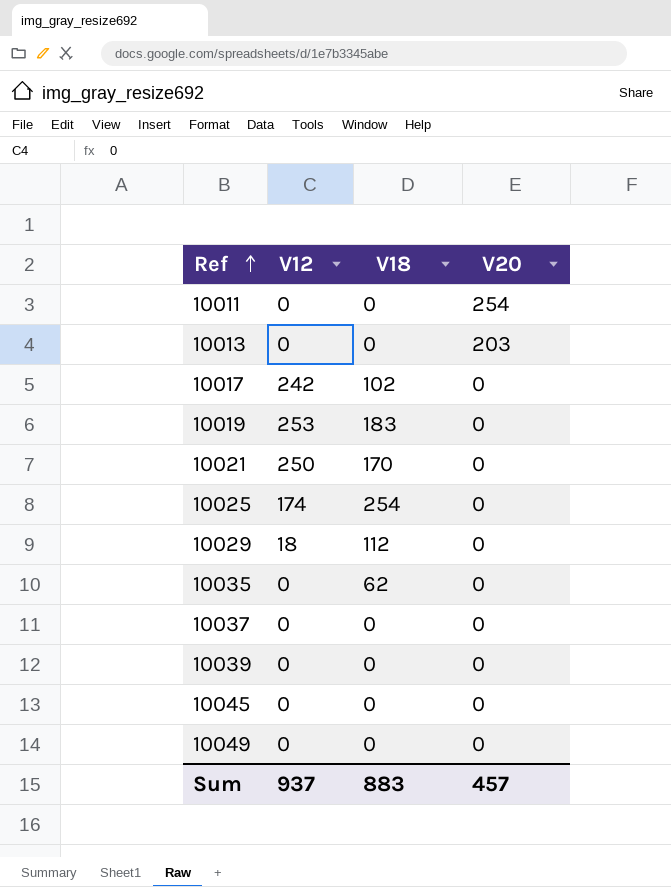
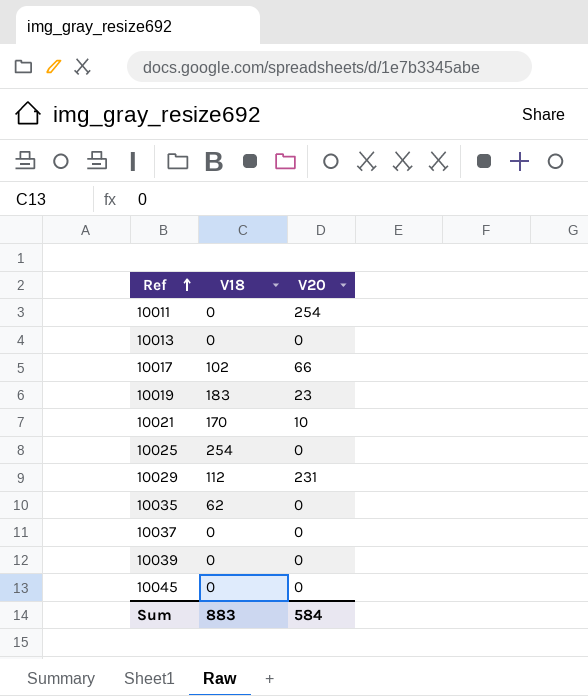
column V12 | position: 2 -> none
row 10049: 0 | 0 | 0 -> none
10013 | V20: 203 -> 0
10017 | V20: 0 -> 66
10019 | V20: 0 -> 23
10021 | V20: 0 -> 10
10029 | V20: 0 -> 231
Sum | V20: 457 -> 584

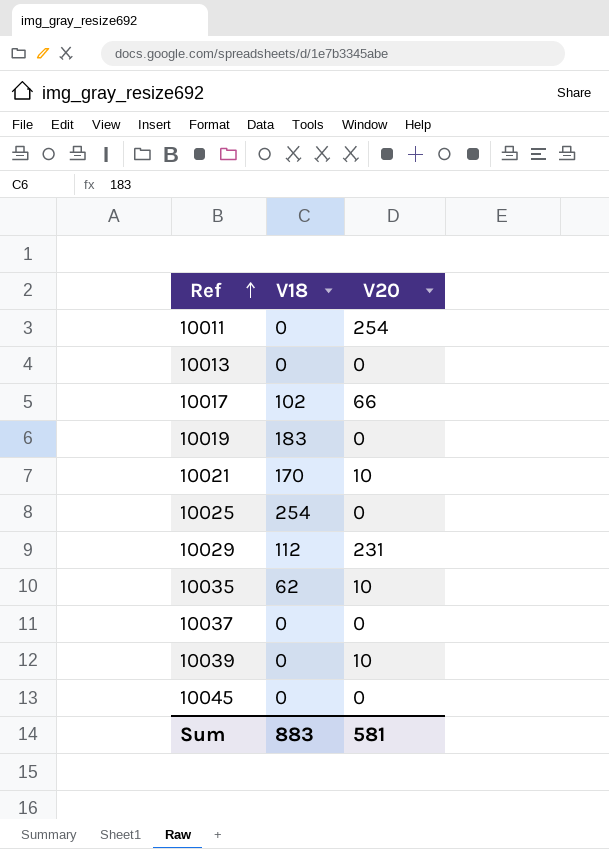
10019 | V20: 23 -> 0
10035 | V20: 0 -> 10
10039 | V20: 0 -> 10
Sum | V20: 584 -> 581

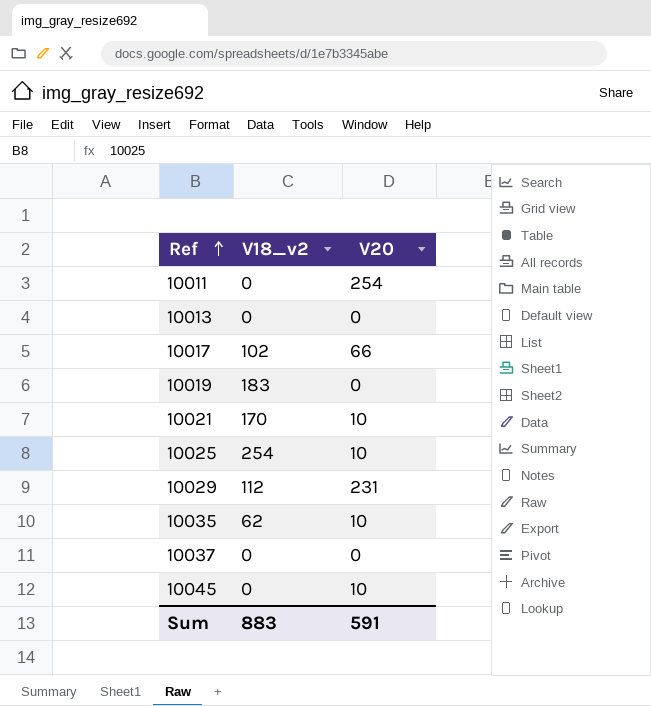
column name: V18 -> V18_v2
row 10039: 0 | 10 -> none
10025 | V20: 0 -> 10
10045 | V20: 0 -> 10
Sum | V20: 581 -> 591

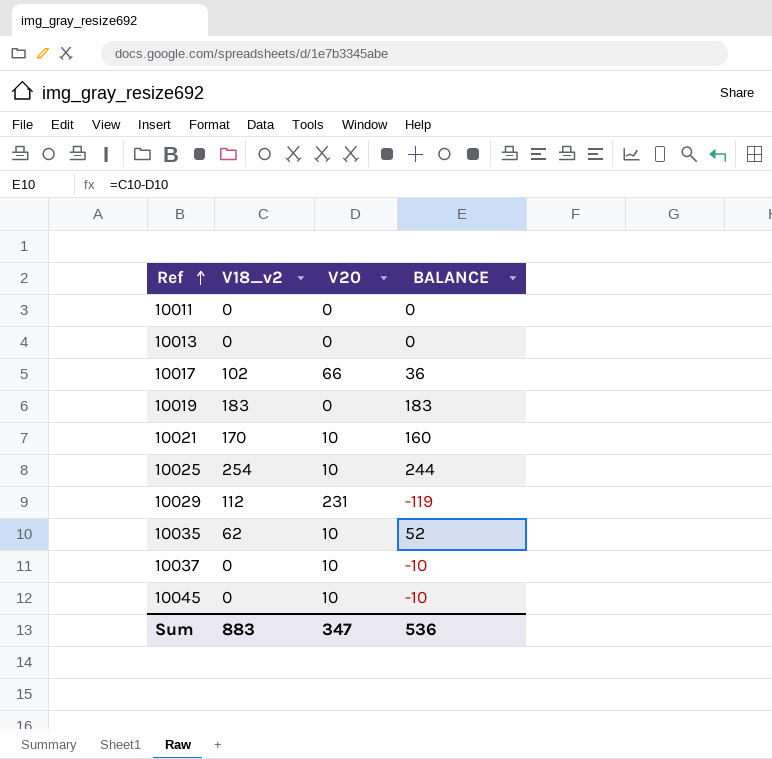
column BALANCE | formula: none -> [V18_v2] - [V20]
10011 | V20: 254 -> 0
10037 | V20: 0 -> 10
Sum | V20: 591 -> 347

